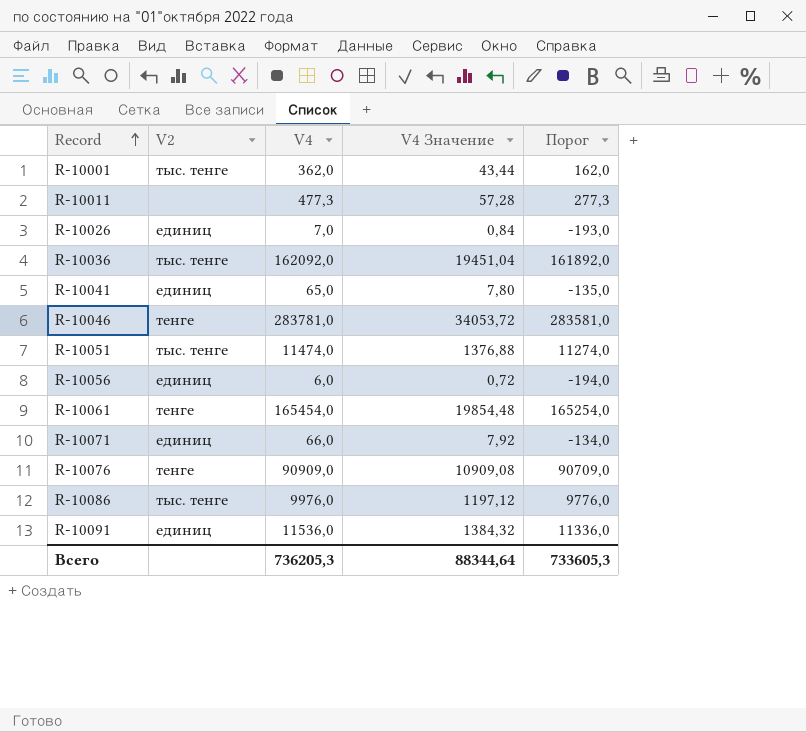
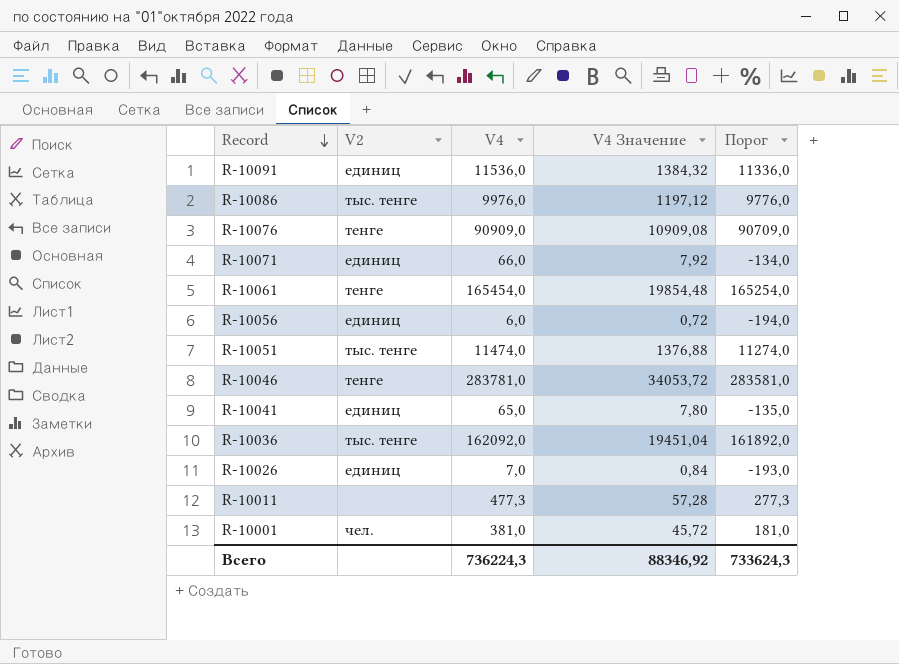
row order: Record ascending -> Record descending
R-10001 | V2: тыс. тенге -> чел.
R-10001 | V4: 362,0 -> 381,0
R-10001 | V4 Значение: 43,44 -> 45,72
R-10001 | Порог: 162,0 -> 181,0
Всего | V4: 736205,3 -> 736224,3
Всего | V4 Значение: 88344,64 -> 88346,92
Всего | Порог: 733605,3 -> 733624,3

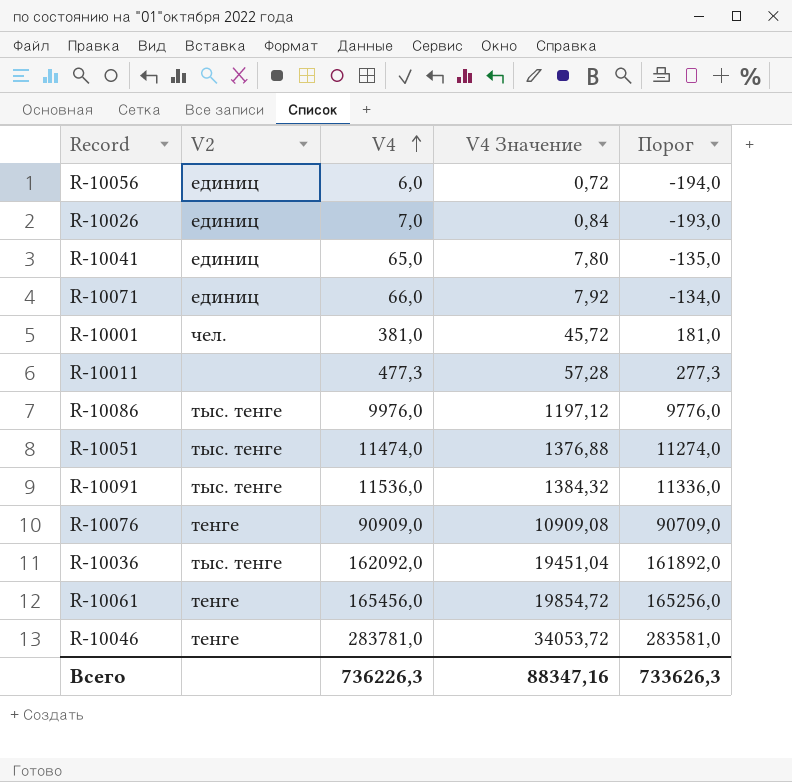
row order: Record descending -> V4 ascending
R-10091 | V2: единиц -> тыс. тенге
R-10061 | V4: 165454,0 -> 165456,0
R-10061 | V4 Значение: 19854,48 -> 19854,72
R-10061 | Порог: 165254,0 -> 165256,0
Всего | V4: 736224,3 -> 736226,3
Всего | V4 Значение: 88346,92 -> 88347,16
Всего | Порог: 733624,3 -> 733626,3

